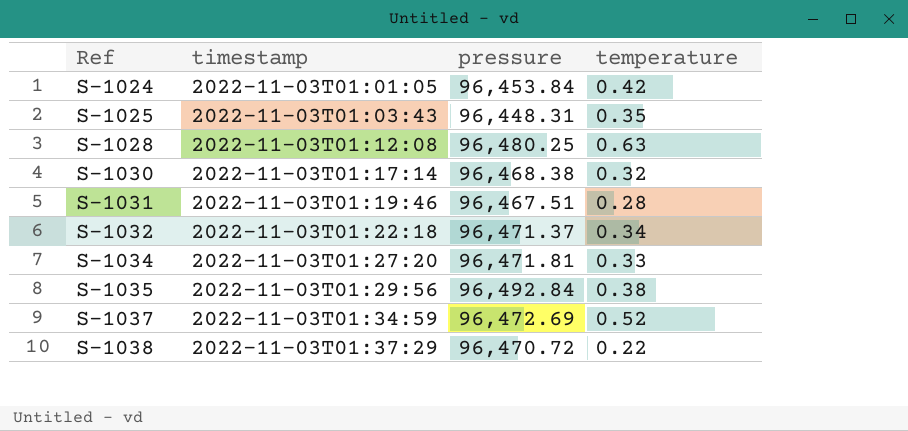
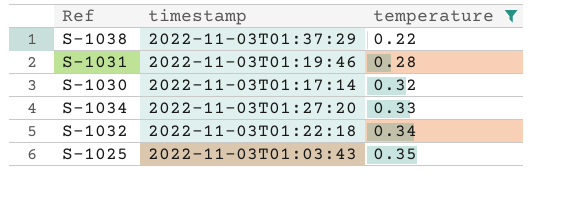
filter: none -> temperature <= 0.35
row order: Ref ascending -> temperature ascending
column pressure | position: 3 -> none

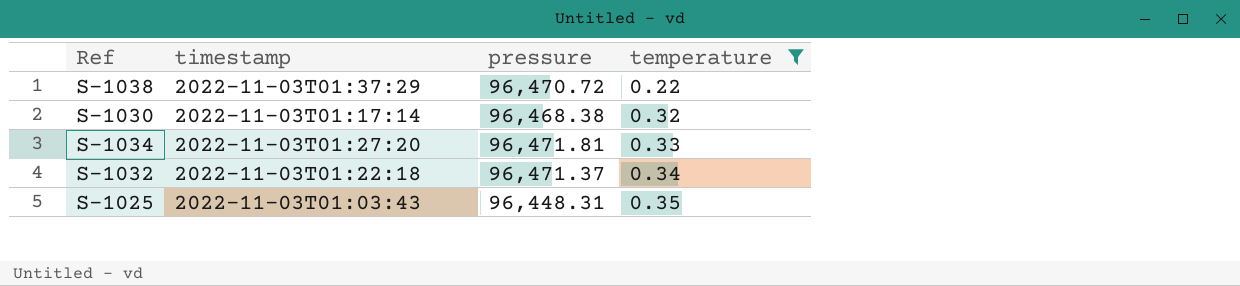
column pressure | position: none -> 3
row S-1031: 2022-11-03T01:19:46 | 0.28 -> none

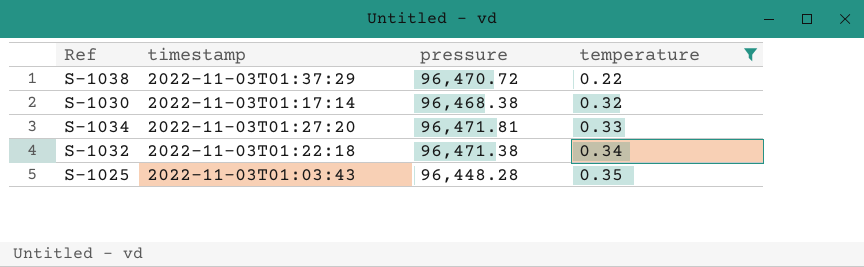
S-1032 | pressure: 96,471.37 -> 96,471.38
S-1025 | pressure: 96,448.31 -> 96,448.28

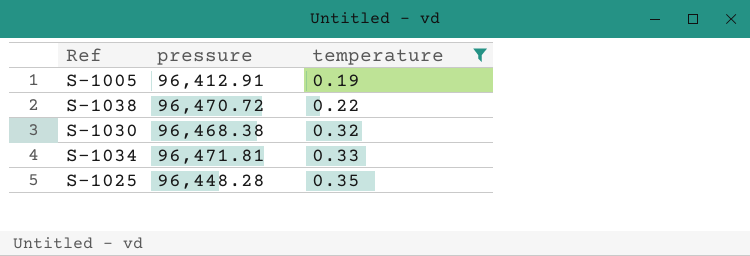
column timestamp | position: 2 -> none
row S-1032: 2022-11-03T01:22:18 | 96,471.38 | 0.34 -> none
row S-1005: none -> 96,412.91 | 0.19

